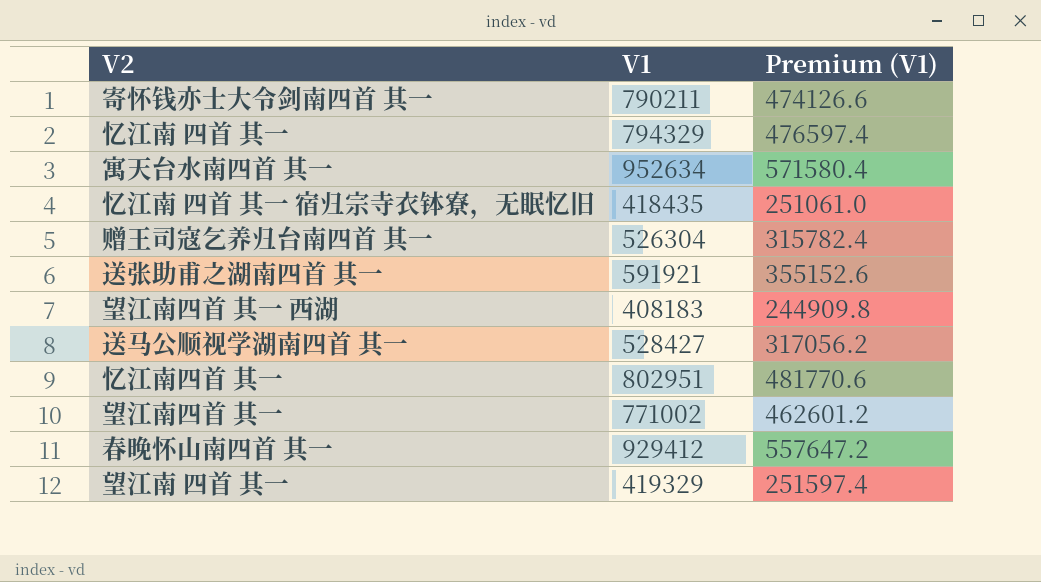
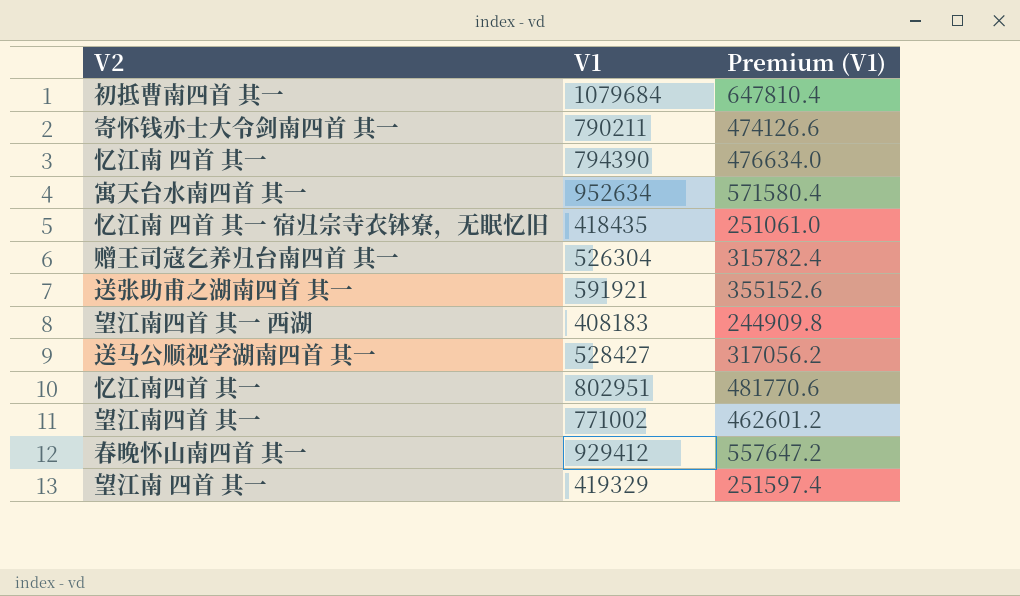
row 初抵曹南四首 其一: none -> 1079684 | 647810.4
忆江南 四首 其一 | V1: 794329 -> 794390
忆江南 四首 其一 | Premium (V1): 476597.4 -> 476634.0

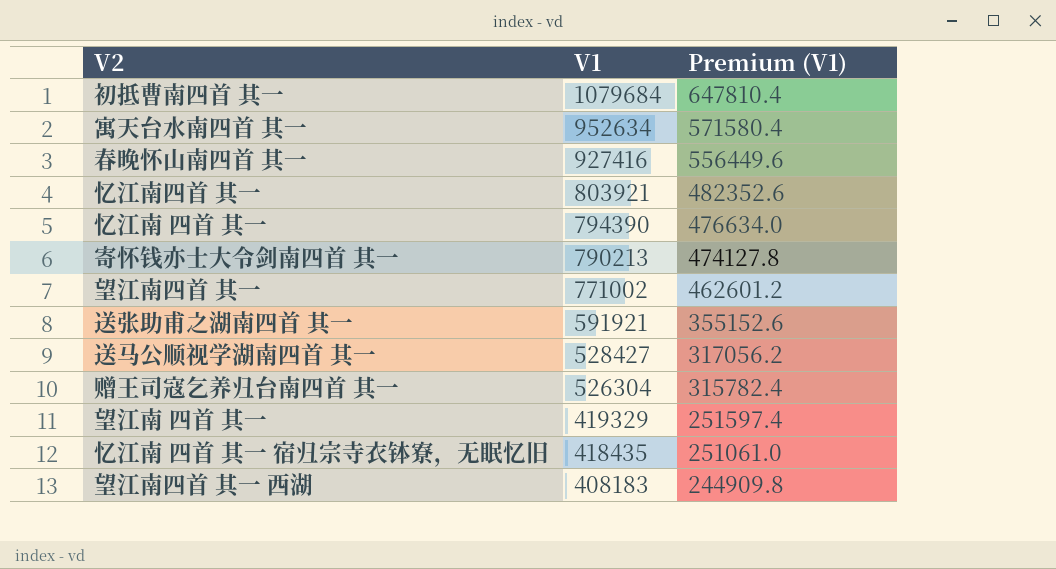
row order: none -> V1 descending
春晚怀山南四首 其一 | V1: 929412 -> 927416
春晚怀山南四首 其一 | Premium (V1): 557647.2 -> 556449.6
忆江南四首 其一 | V1: 802951 -> 803921
忆江南四首 其一 | Premium (V1): 481770.6 -> 482352.6
寄怀钱亦士大令剑南四首 其一 | V1: 790211 -> 790213
寄怀钱亦士大令剑南四首 其一 | Premium (V1): 474126.6 -> 474127.8

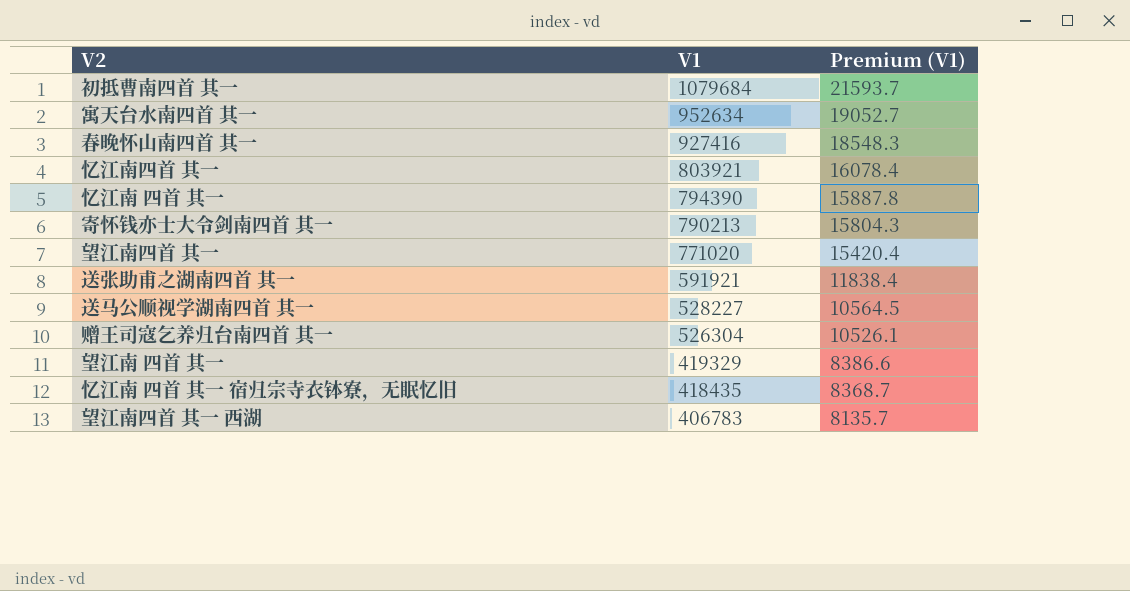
column Premium (V1) | formula: [V1] * 0.6 -> [V1] * 0.02
望江南四首 其一 | V1: 771002 -> 771020
送马公顺视学湖南四首 其一 | V1: 528427 -> 528227
望江南四首 其一 西湖 | V1: 408183 -> 406783

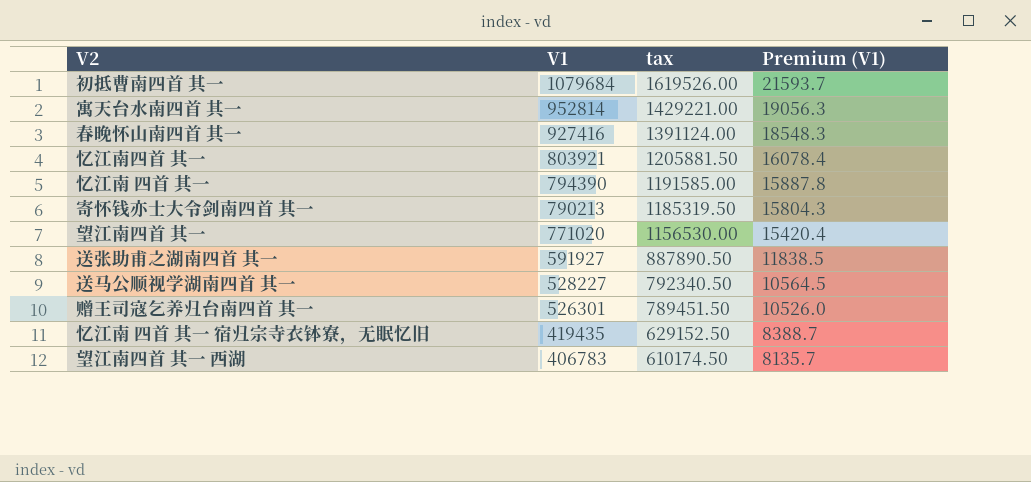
column tax | formula: none -> [V1] * 1.5
row 望江南 四首 其一: 419329 | 8386.6 -> none
寓天台水南四首 其一 | V1: 952634 -> 952814
寓天台水南四首 其一 | Premium (V1): 19052.7 -> 19056.3
送张助甫之湖南四首 其一 | V1: 591921 -> 591927
送张助甫之湖南四首 其一 | Premium (V1): 11838.4 -> 11838.5
赠王司寇乞养归台南四首 其一 | V1: 526304 -> 526301
赠王司寇乞养归台南四首 其一 | Premium (V1): 10526.1 -> 10526.0
忆江南 四首 其一 宿归宗寺衣钵寮，无眠忆旧 | V1: 418435 -> 419435
忆江南 四首 其一 宿归宗寺衣钵寮，无眠忆旧 | Premium (V1): 8368.7 -> 8388.7

